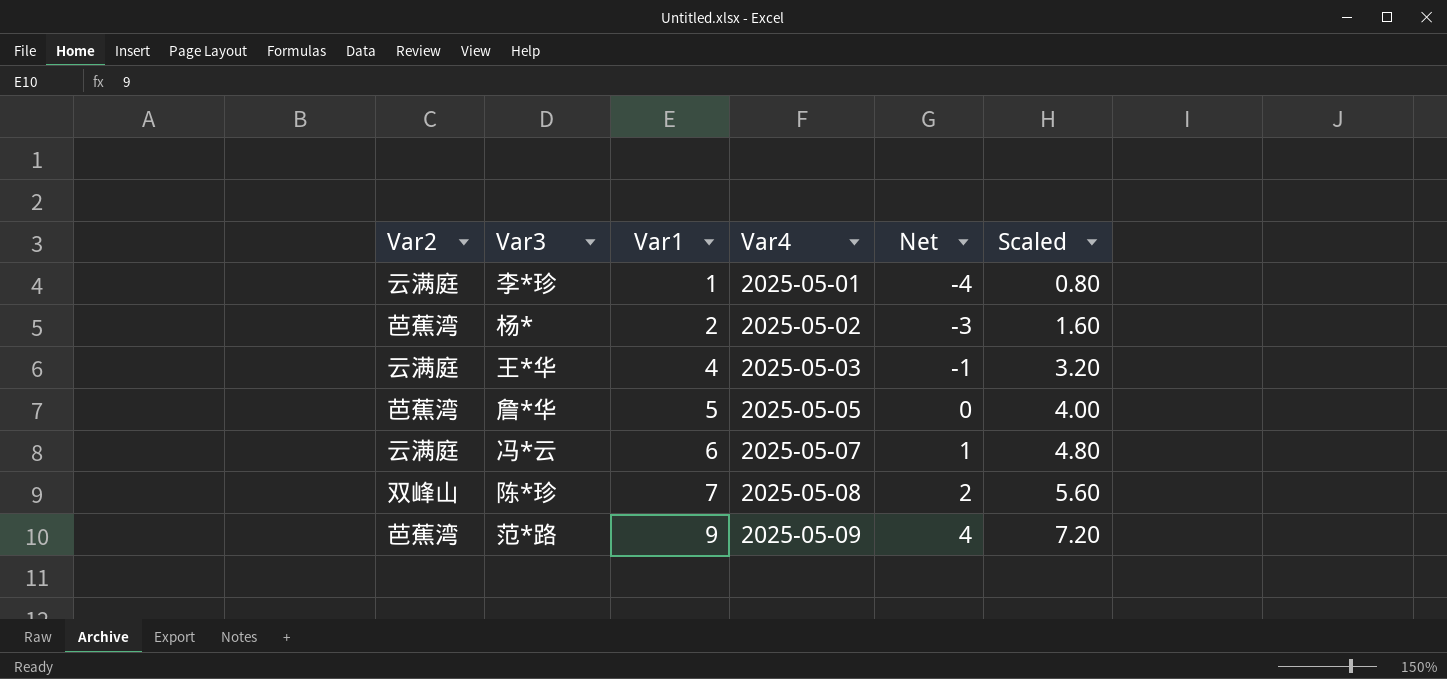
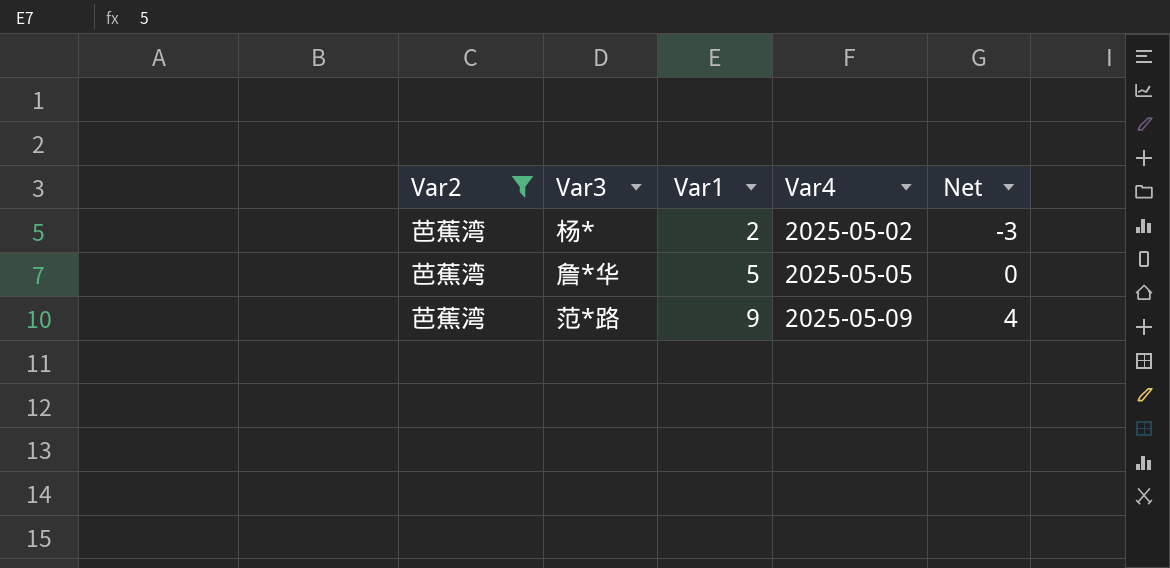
filter: none -> Var2 = 芭蕉湾
column Scaled | formula: [Var1] * 0.8 -> none

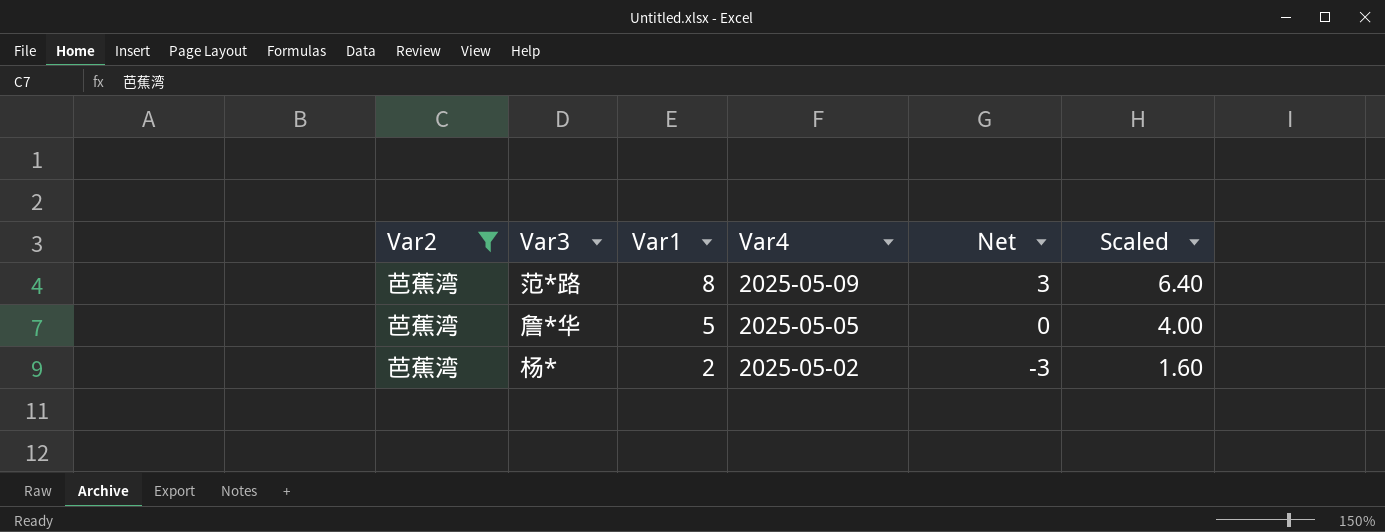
row order: Var1 ascending -> Var1 descending
column Scaled | formula: none -> [Var1] * 0.8
范*路 | Var1: 9 -> 8
范*路 | Net: 4 -> 3

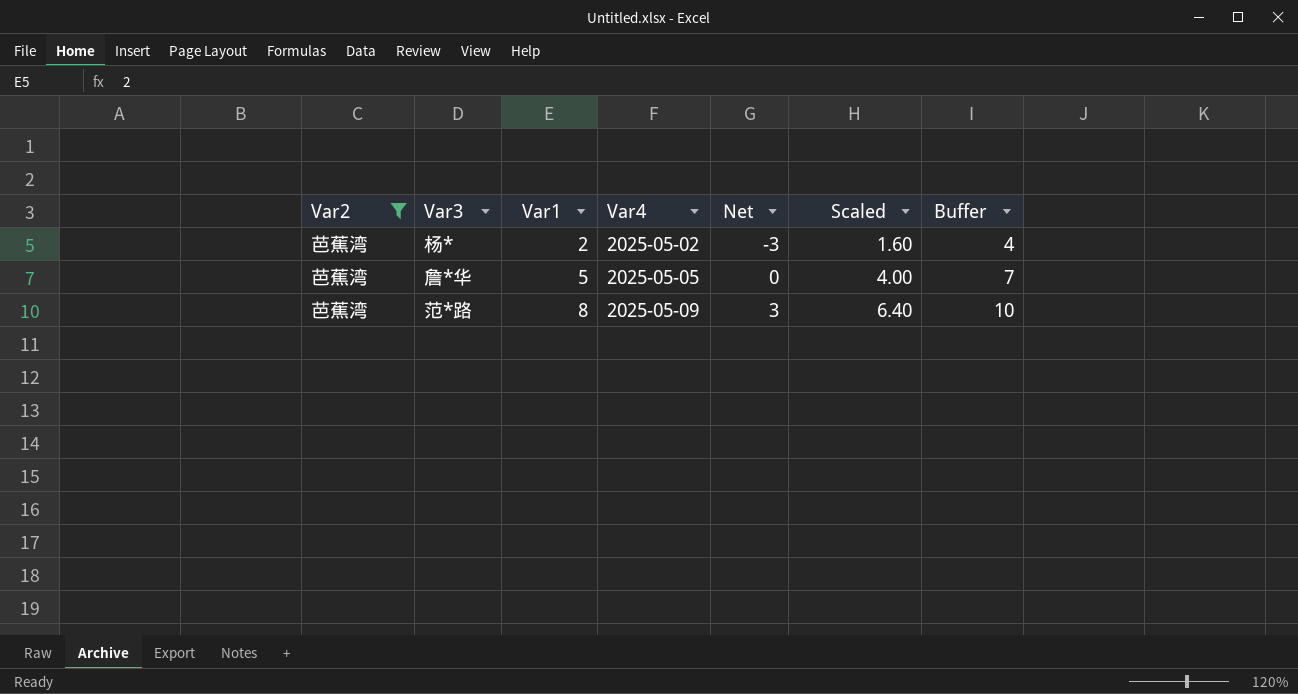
row order: Var1 descending -> Var1 ascending
column Buffer | formula: none -> [Var1] + 2

